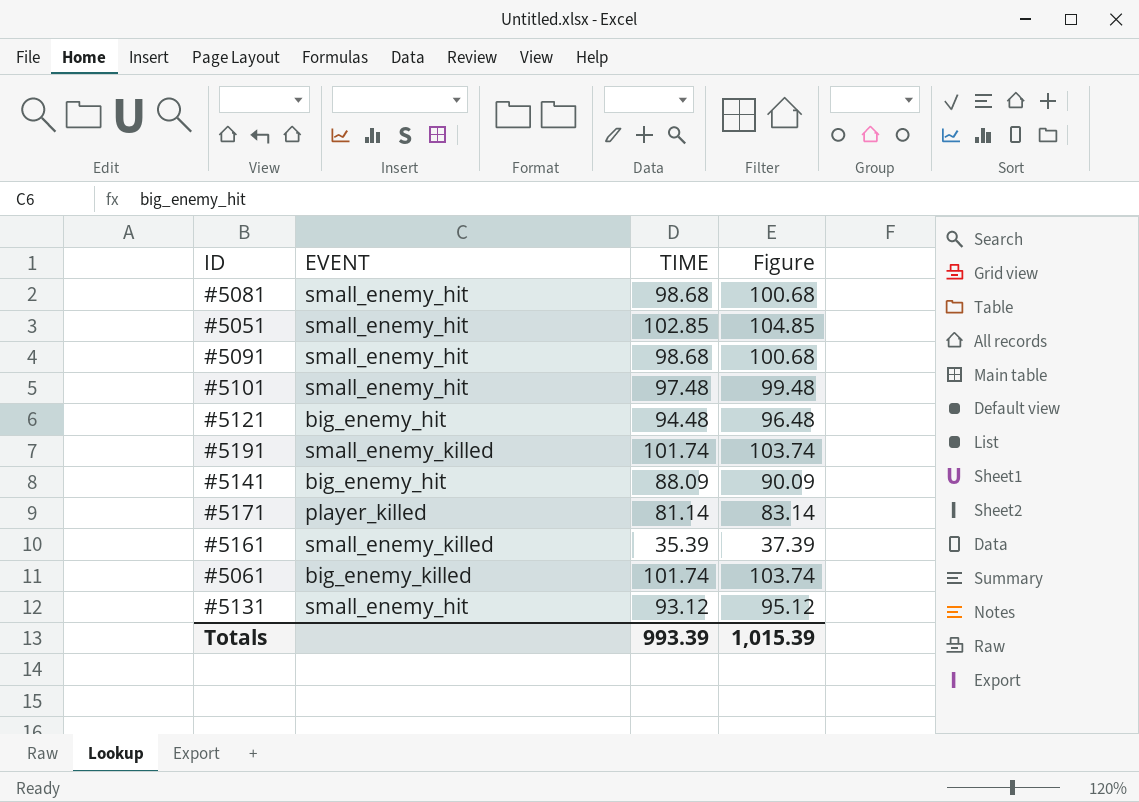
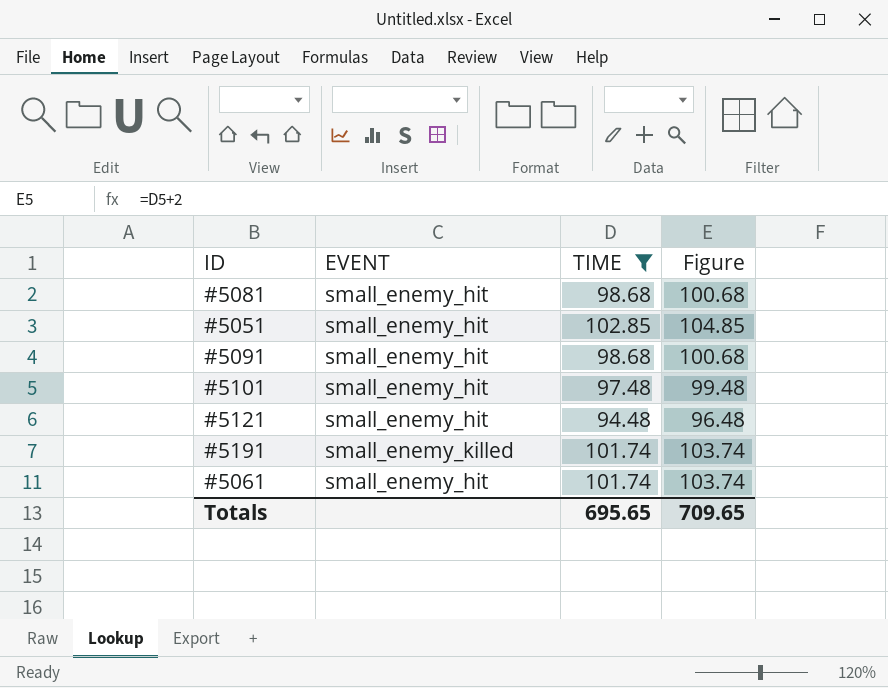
filter: none -> TIME >= 94.48
#5121 | EVENT: big_enemy_hit -> small_enemy_hit
#5061 | EVENT: big_enemy_killed -> small_enemy_hit
Totals | TIME: 993.39 -> 695.65
Totals | Figure: 1,015.39 -> 709.65

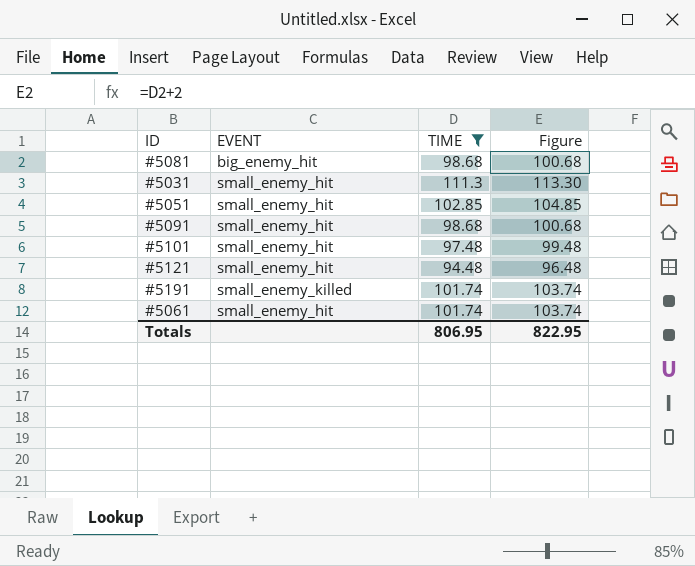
#5081 | EVENT: small_enemy_hit -> big_enemy_hit
row #5031: none -> small_enemy_hit | 111.3 | 113.30
Totals | TIME: 695.65 -> 806.95
Totals | Figure: 709.65 -> 822.95

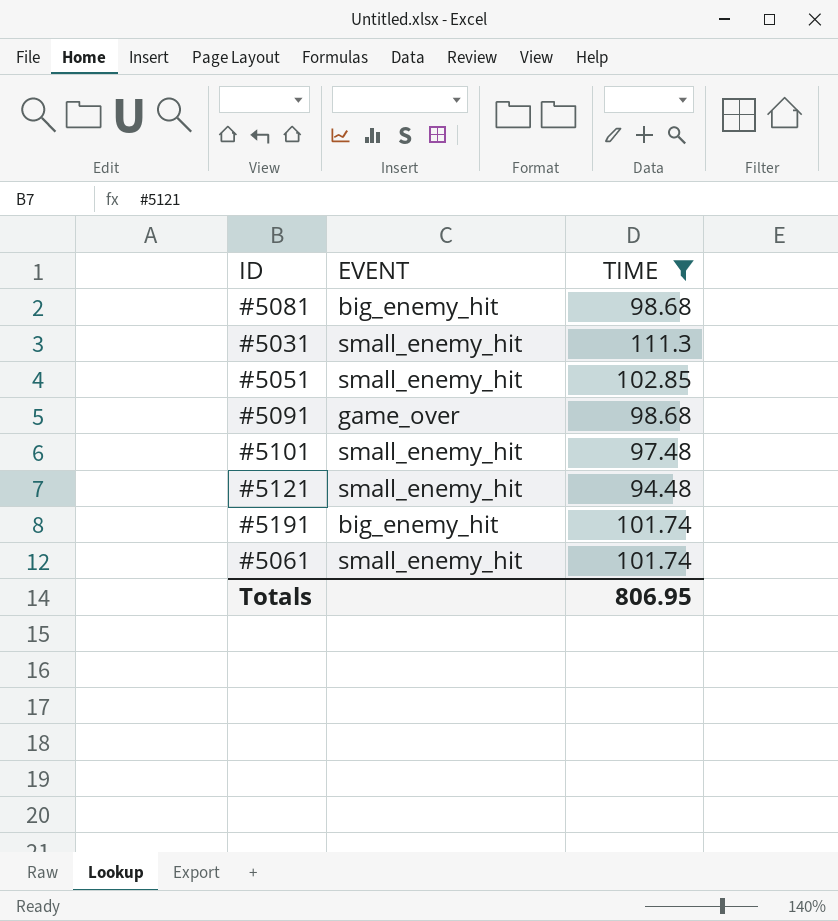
column Figure | formula: [TIME] + 2 -> none
#5091 | EVENT: small_enemy_hit -> game_over
#5191 | EVENT: small_enemy_killed -> big_enemy_hit

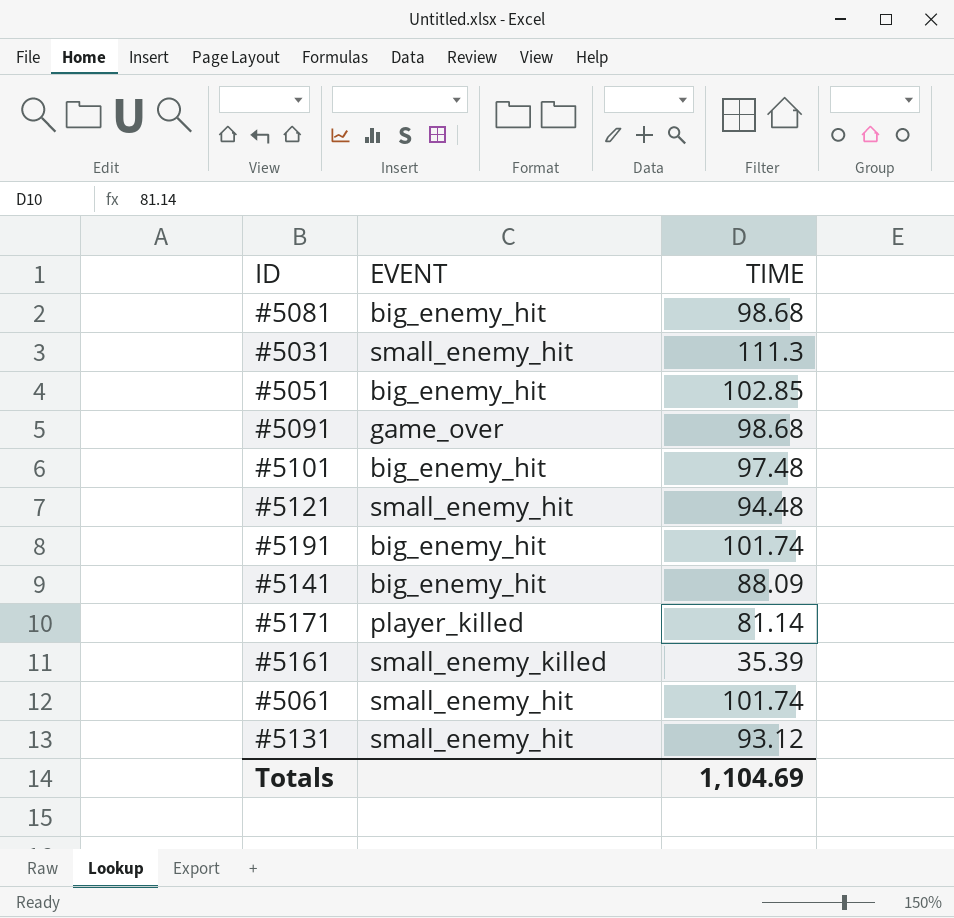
filter: TIME >= 94.48 -> none
#5051 | EVENT: small_enemy_hit -> big_enemy_hit
#5101 | EVENT: small_enemy_hit -> big_enemy_hit
Totals | TIME: 806.95 -> 1,104.69

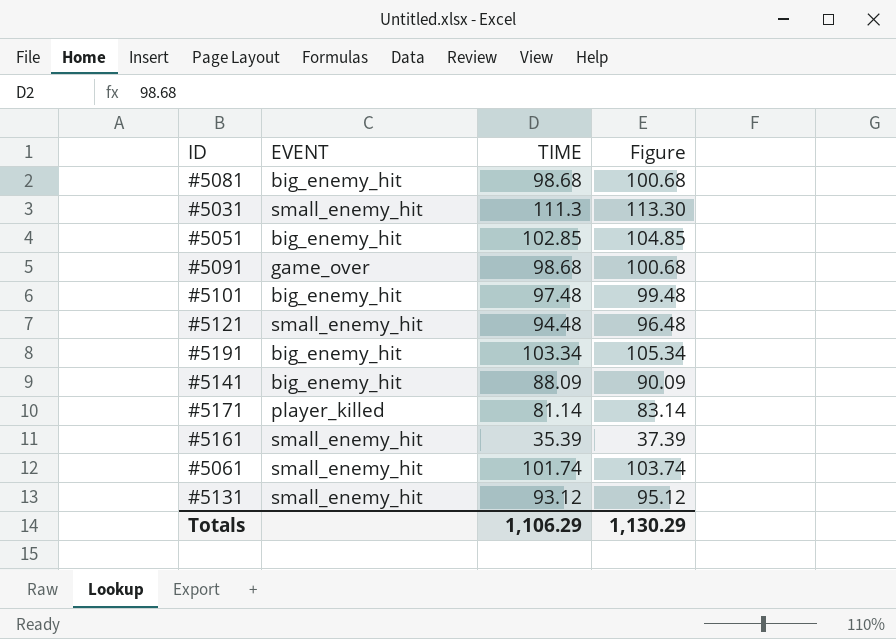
column Figure | formula: none -> [TIME] + 2
#5191 | TIME: 101.74 -> 103.34
#5161 | EVENT: small_enemy_killed -> small_enemy_hit
Totals | TIME: 1,104.69 -> 1,106.29

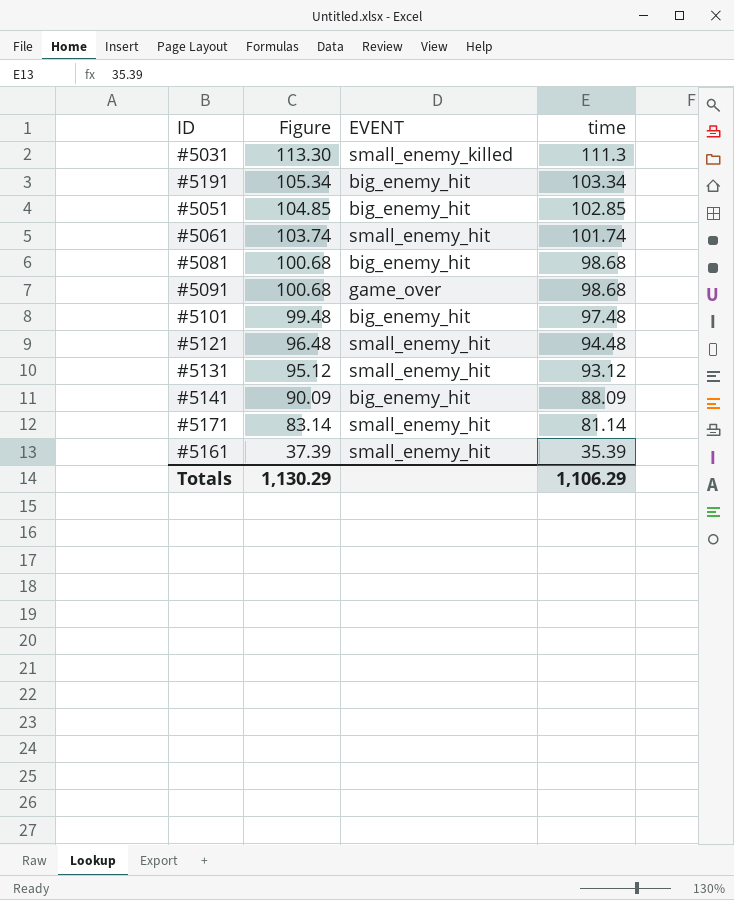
row order: none -> Figure descending
column Figure | position: 4 -> 2
column name: TIME -> time
#5031 | EVENT: small_enemy_hit -> small_enemy_killed
#5171 | EVENT: player_killed -> small_enemy_hit

